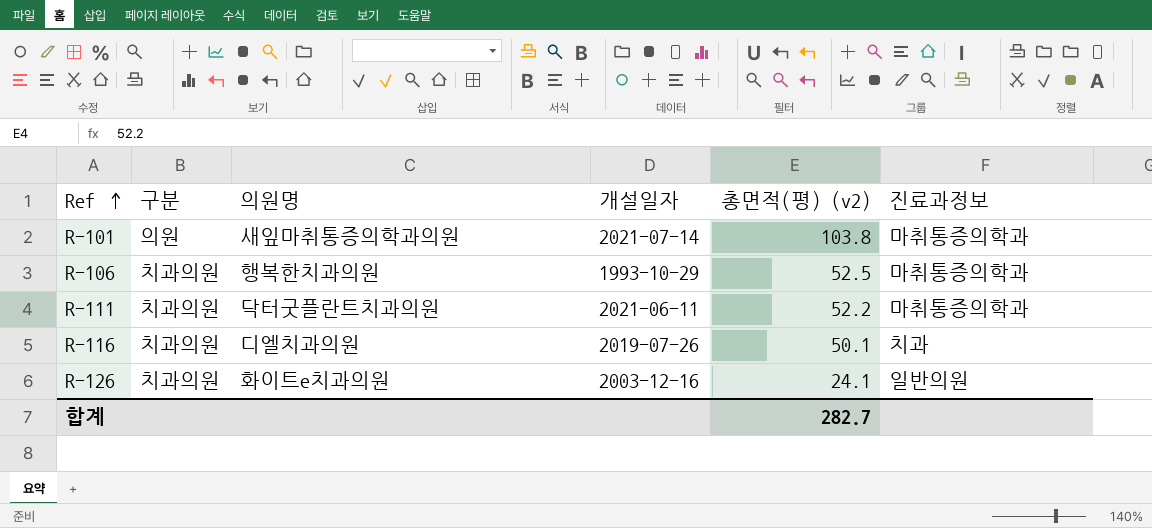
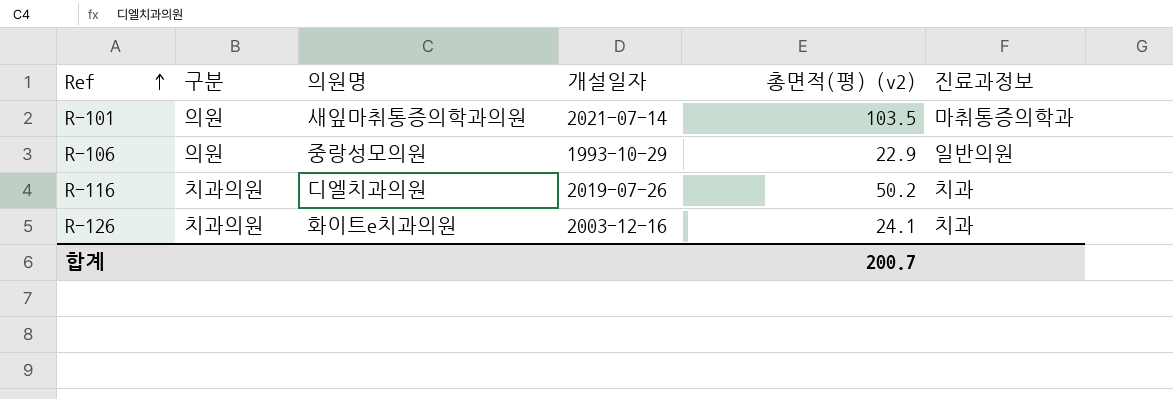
row R-111: 치과의원 | 닥터굿플란트치과의원 | 2021-06-11 | 52.2 | 마취통증의학과 -> none
R-101 | 총면적(평) (v2): 103.8 -> 103.5
R-106 | 구분: 치과의원 -> 의원
R-106 | 의원명: 행복한치과의원 -> 중랑성모의원
R-106 | 총면적(평) (v2): 52.5 -> 22.9
R-106 | 진료과정보: 마취통증의학과 -> 일반의원
R-116 | 총면적(평) (v2): 50.1 -> 50.2
R-126 | 진료과정보: 일반의원 -> 치과
합계 | 총면적(평) (v2): 282.7 -> 200.7

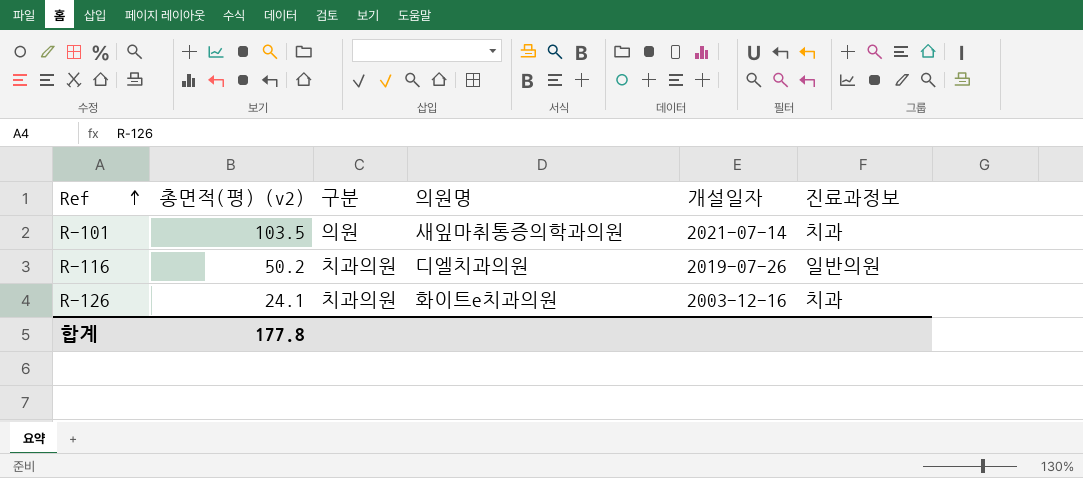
column 총면적(평) (v2) | position: 5 -> 2
row R-106: 의원 | 중랑성모의원 | 1993-10-29 | 22.9 | 일반의원 -> none
R-101 | 진료과정보: 마취통증의학과 -> 치과
R-116 | 진료과정보: 치과 -> 일반의원
합계 | 총면적(평) (v2): 200.7 -> 177.8

